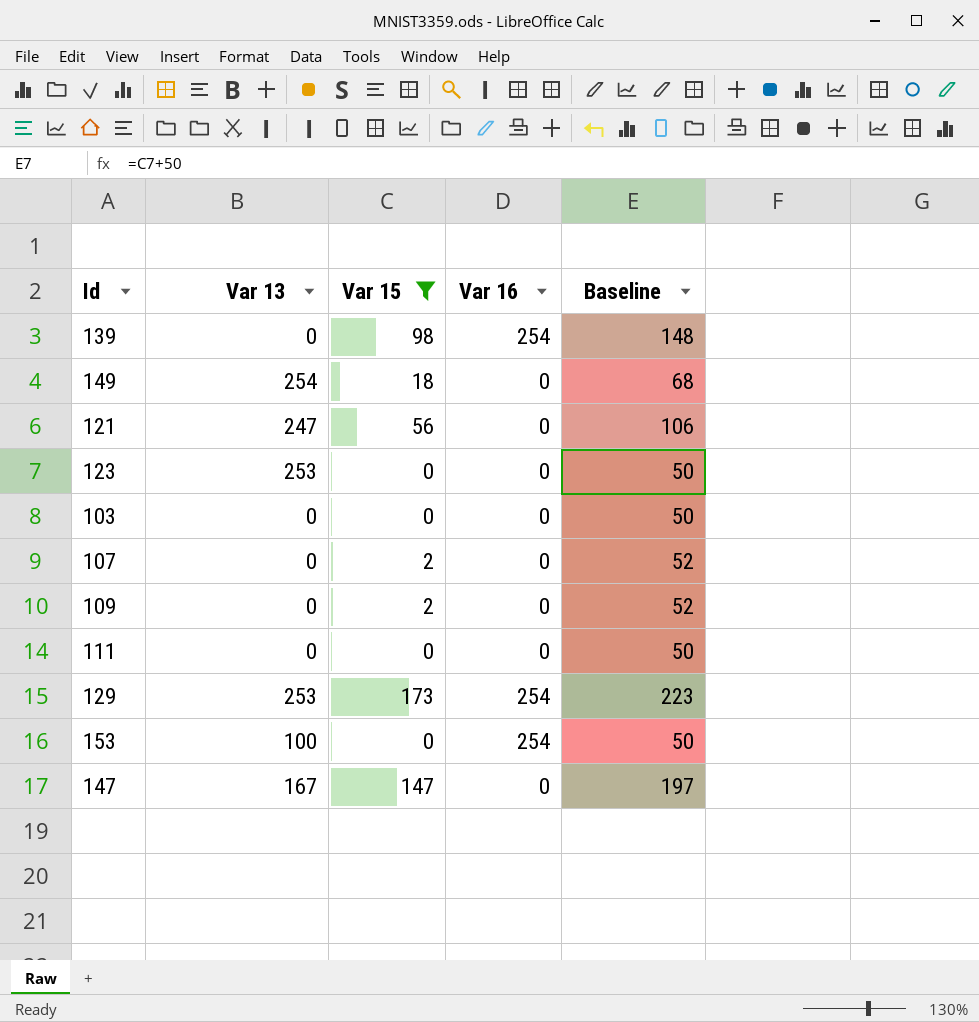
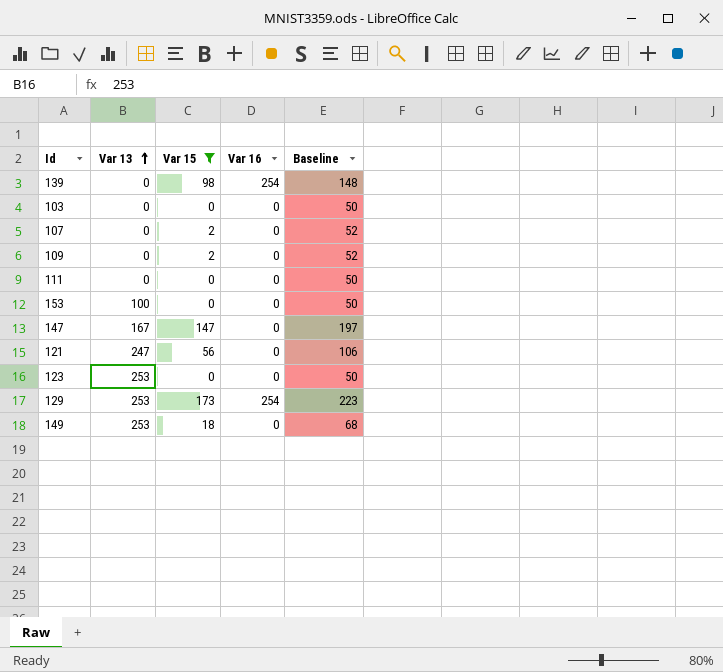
row order: none -> Var 13 ascending
153 | Var 16: 254 -> 0
149 | Var 13: 254 -> 253

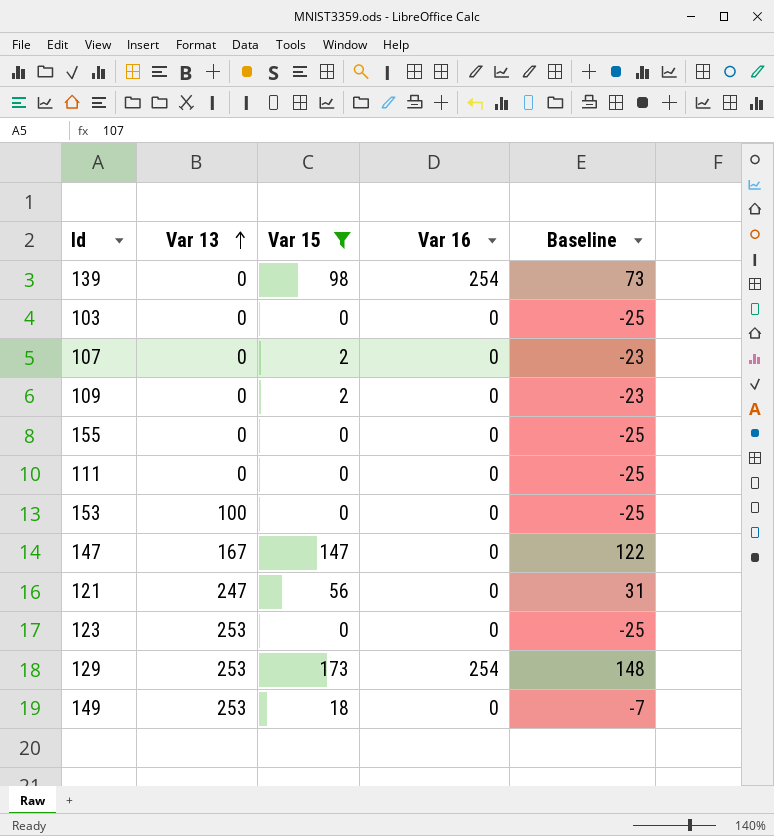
column Baseline | formula: [Var 15] + 50 -> [Var 15] - 25
row 155: none -> 0 | 0 | 0 | -25

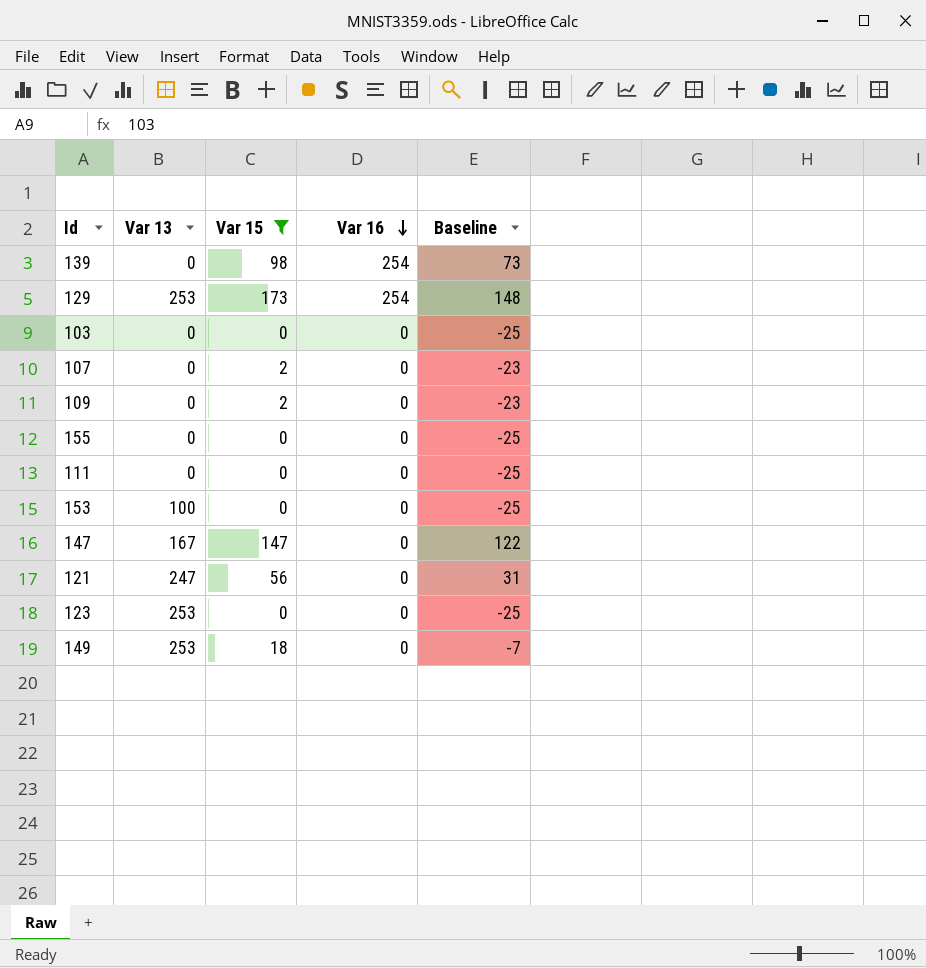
row order: Var 13 ascending -> Var 16 descending

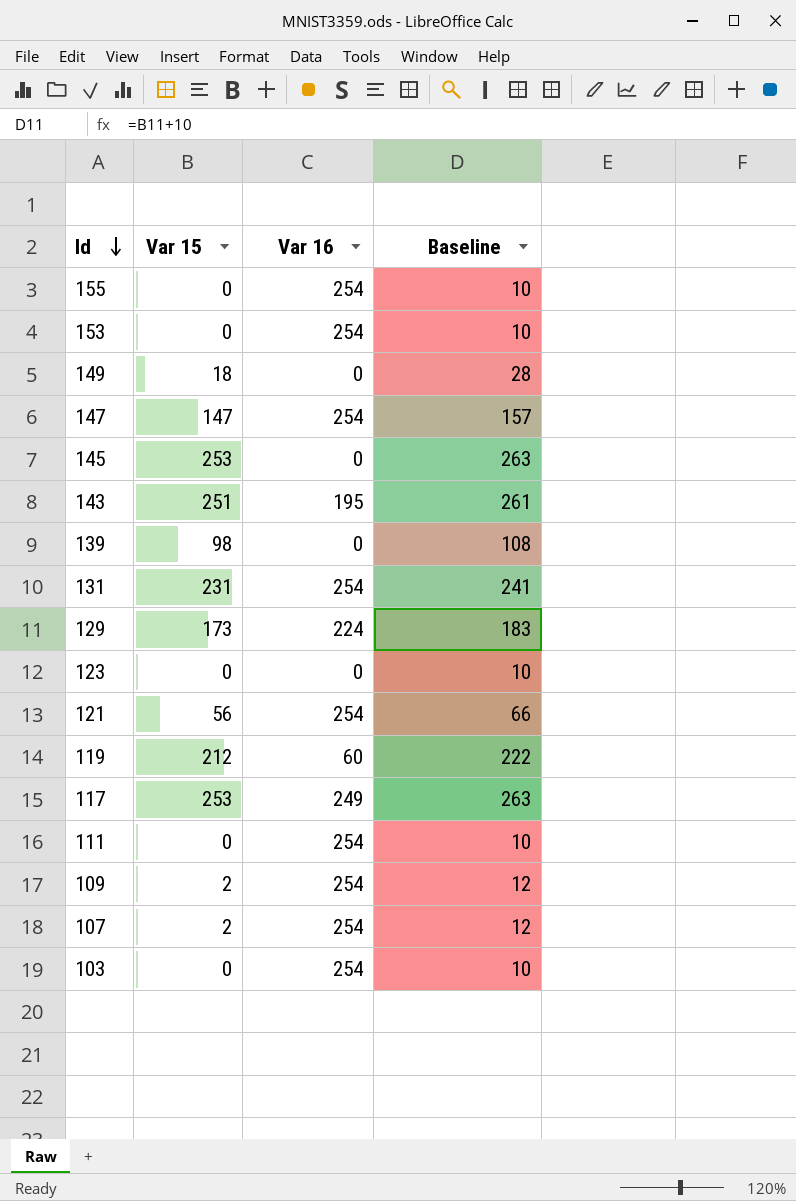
filter: Var 15 <= 173 -> none
row order: Var 16 descending -> Id descending
column Var 13 | position: 2 -> none
column Baseline | formula: [Var 15] - 25 -> [Var 15] + 10
155 | Var 16: 0 -> 254
153 | Var 16: 0 -> 254
147 | Var 16: 0 -> 254
139 | Var 16: 254 -> 0
129 | Var 16: 254 -> 224
121 | Var 16: 0 -> 254
111 | Var 16: 0 -> 254
109 | Var 16: 0 -> 254
107 | Var 16: 0 -> 254
103 | Var 16: 0 -> 254

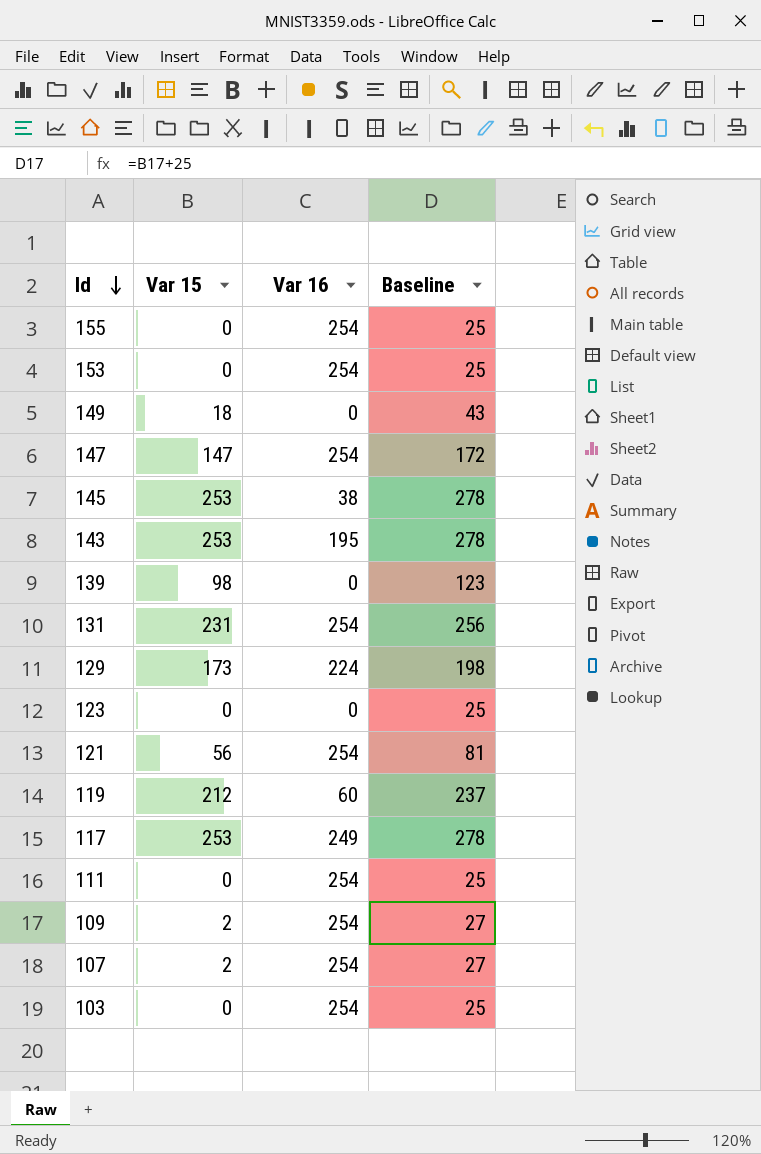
column Baseline | formula: [Var 15] + 10 -> [Var 15] + 25
145 | Var 16: 0 -> 38
143 | Var 15: 251 -> 253

